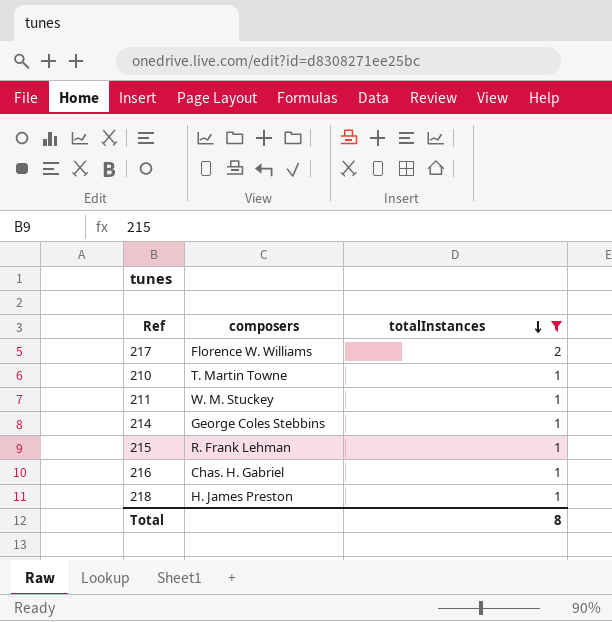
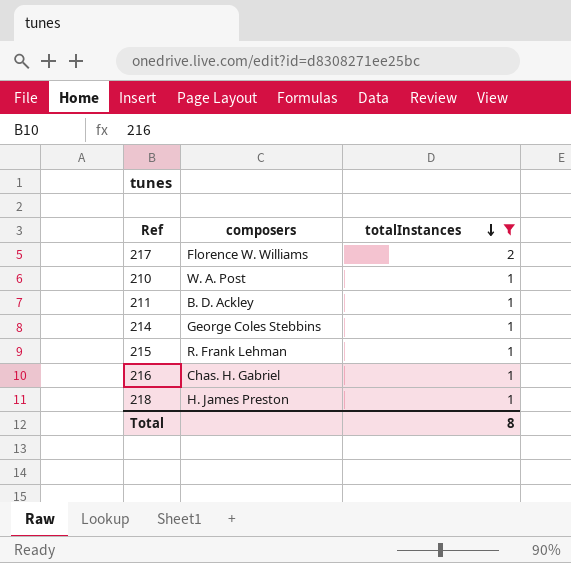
210 | composers: T. Martin Towne -> W. A. Post
211 | composers: W. M. Stuckey -> B. D. Ackley

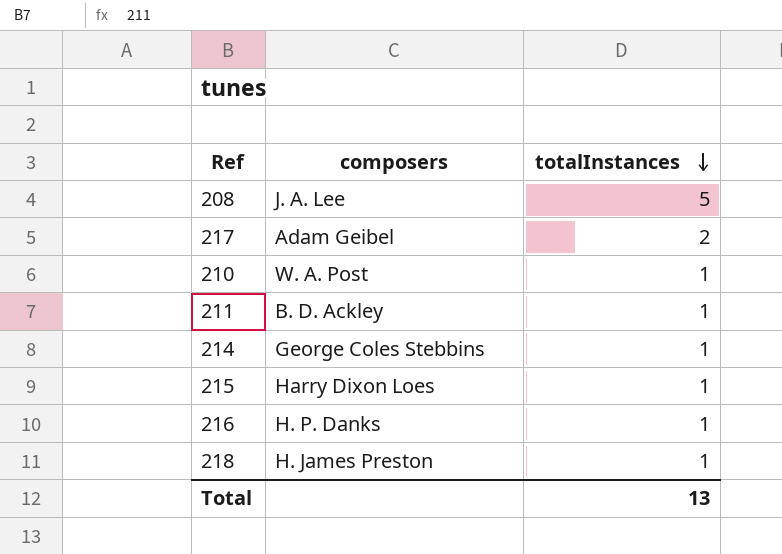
filter: totalInstances != 5 -> none
217 | composers: Florence W. Williams -> Adam Geibel
215 | composers: R. Frank Lehman -> Harry Dixon Loes
216 | composers: Chas. H. Gabriel -> H. P. Danks
Total | totalInstances: 8 -> 13

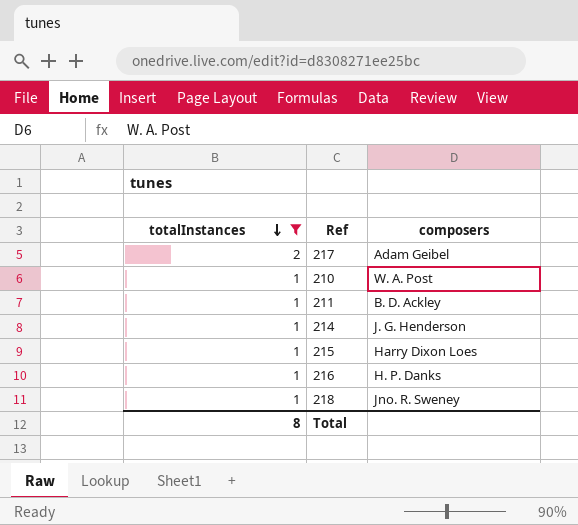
filter: none -> totalInstances != 5
column totalInstances | position: 3 -> 1
214 | composers: George Coles Stebbins -> J. G. Henderson
218 | composers: H. James Preston -> Jno. R. Sweney
Total | totalInstances: 13 -> 8

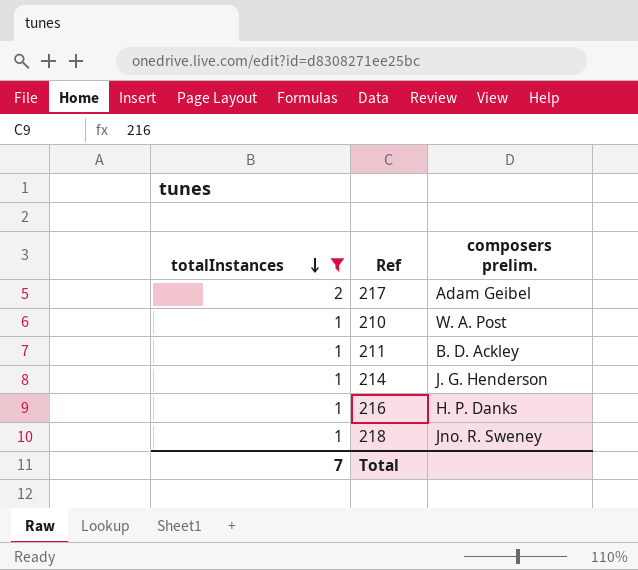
column name: composers -> composers prelim.
row 215: 1 | Harry Dixon Loes -> none
Total | totalInstances: 8 -> 7

